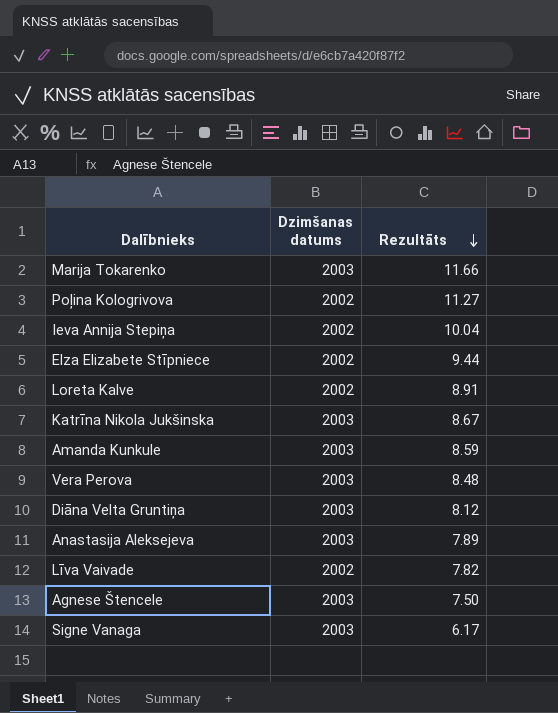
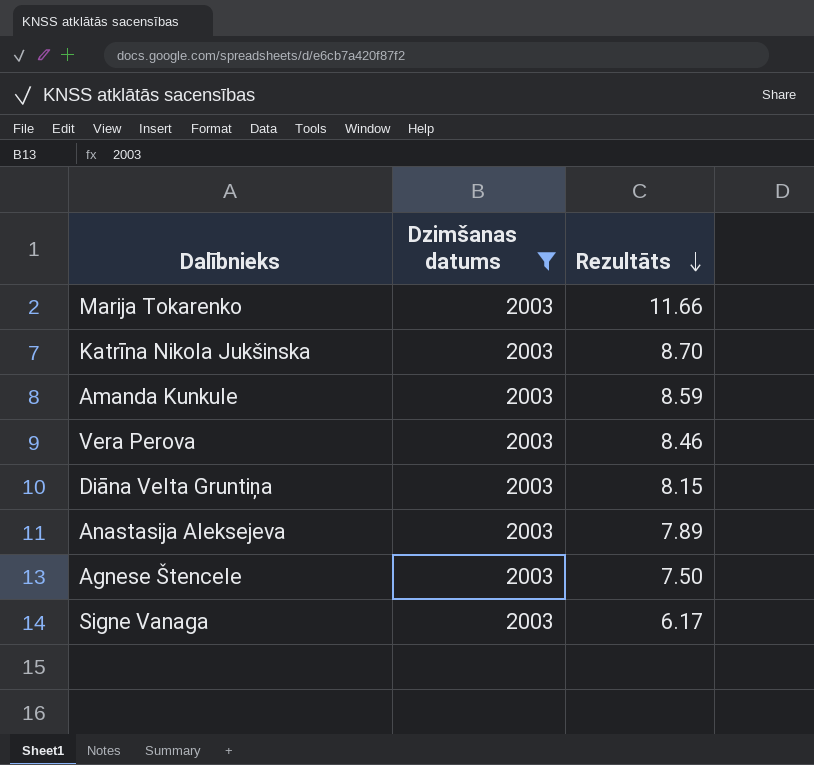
filter: none -> Dzimšanas datums = 2003
Katrīna Nikola Jukšinska | Rezultāts: 8.67 -> 8.70
Vera Perova | Rezultāts: 8.48 -> 8.46
Diāna Velta Gruntiņa | Rezultāts: 8.12 -> 8.15

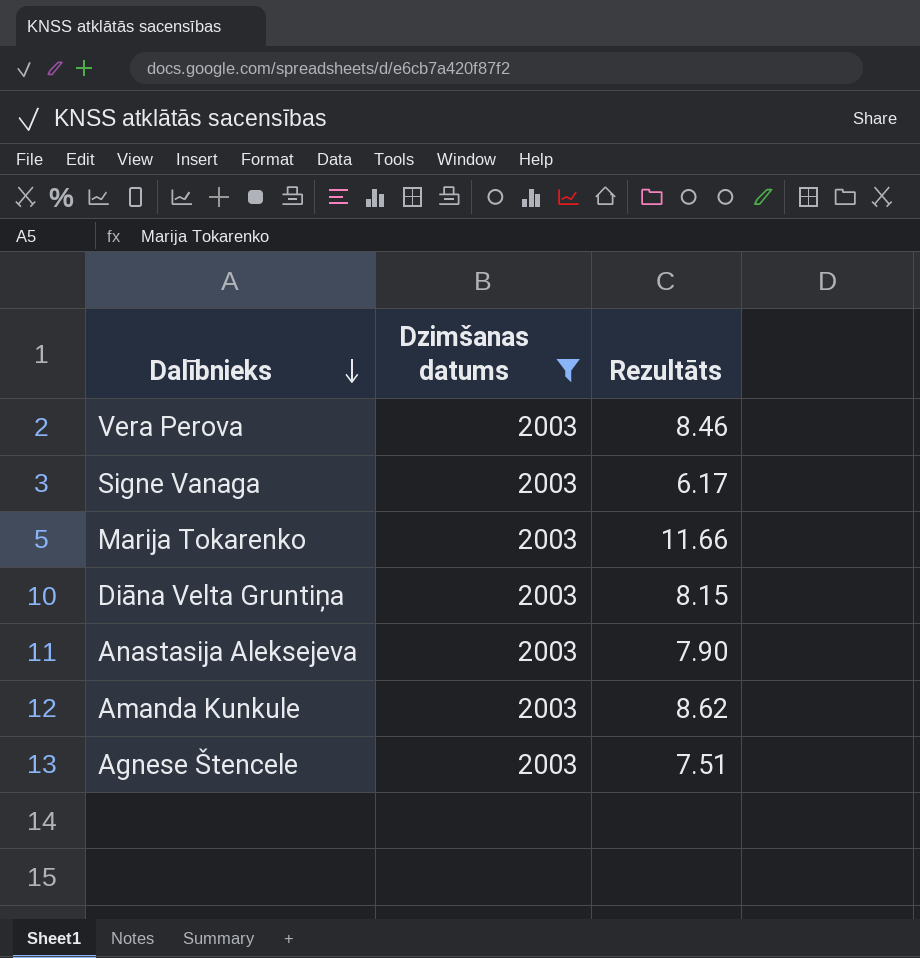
row order: Rezultāts descending -> Dalībnieks descending
row Katrīna Nikola Jukšinska: 2003 | 8.70 -> none
Anastasija Aleksejeva | Rezultāts: 7.89 -> 7.90
Amanda Kunkule | Rezultāts: 8.59 -> 8.62
Agnese Štencele | Rezultāts: 7.50 -> 7.51

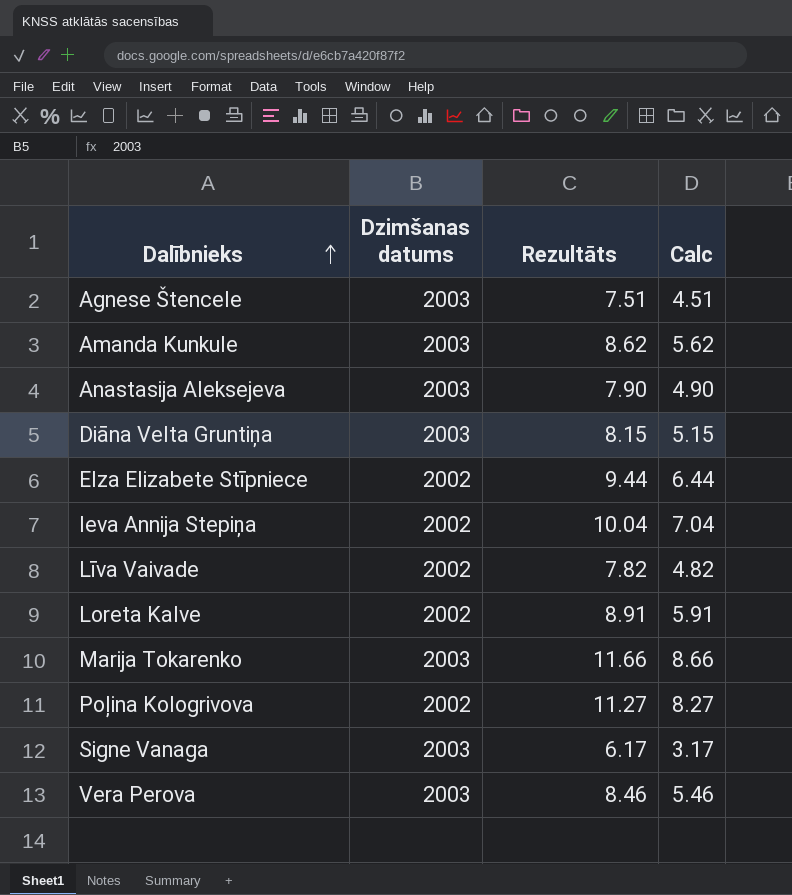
filter: Dzimšanas datums = 2003 -> none
row order: Dalībnieks descending -> Dalībnieks ascending
column Calc | formula: none -> [Rezultāts] - 3

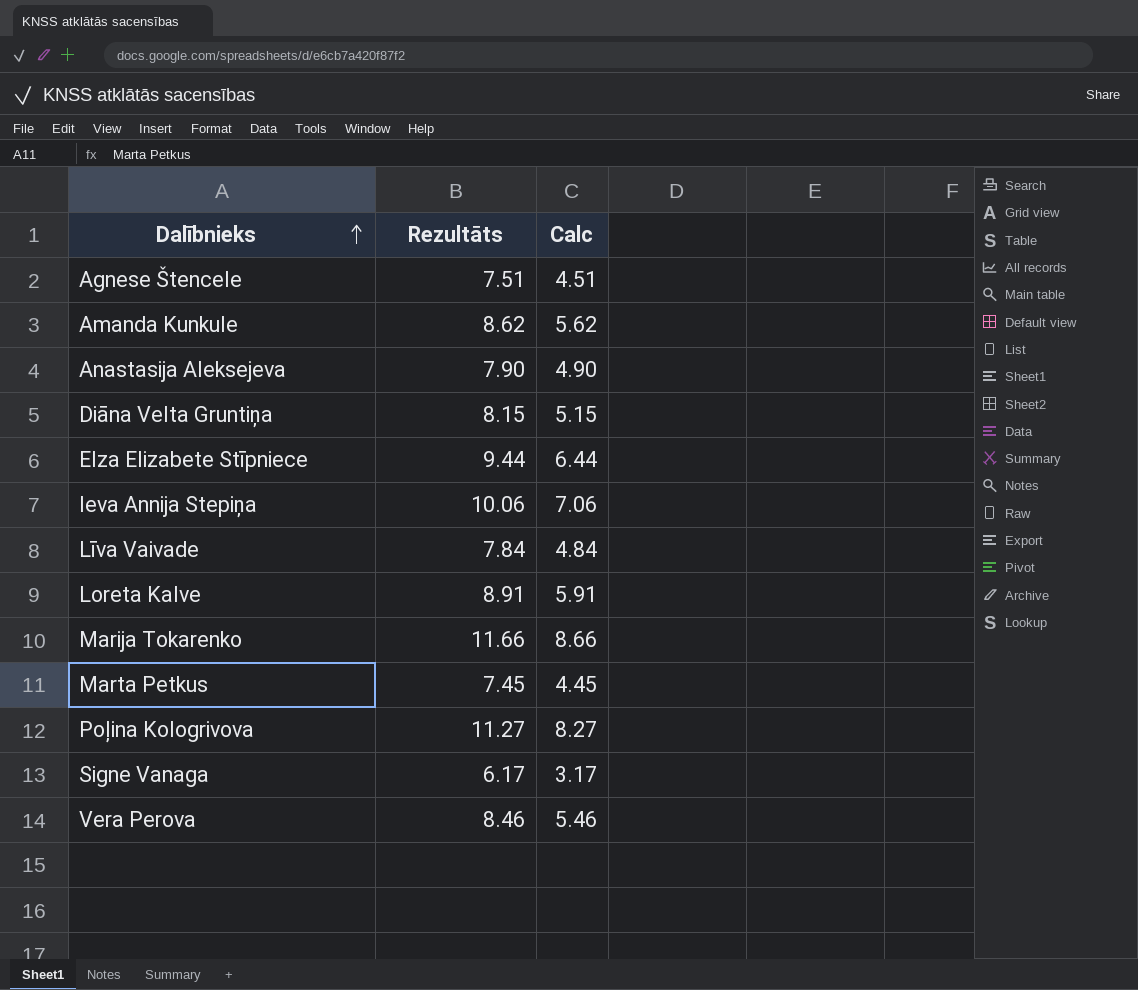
column Dzimšanas datums | position: 2 -> none
Ieva Annija Stepiņa | Rezultāts: 10.04 -> 10.06
Ieva Annija Stepiņa | Calc: 7.04 -> 7.06
Līva Vaivade | Rezultāts: 7.82 -> 7.84
Līva Vaivade | Calc: 4.82 -> 4.84
row Marta Petkus: none -> 7.45 | 4.45

